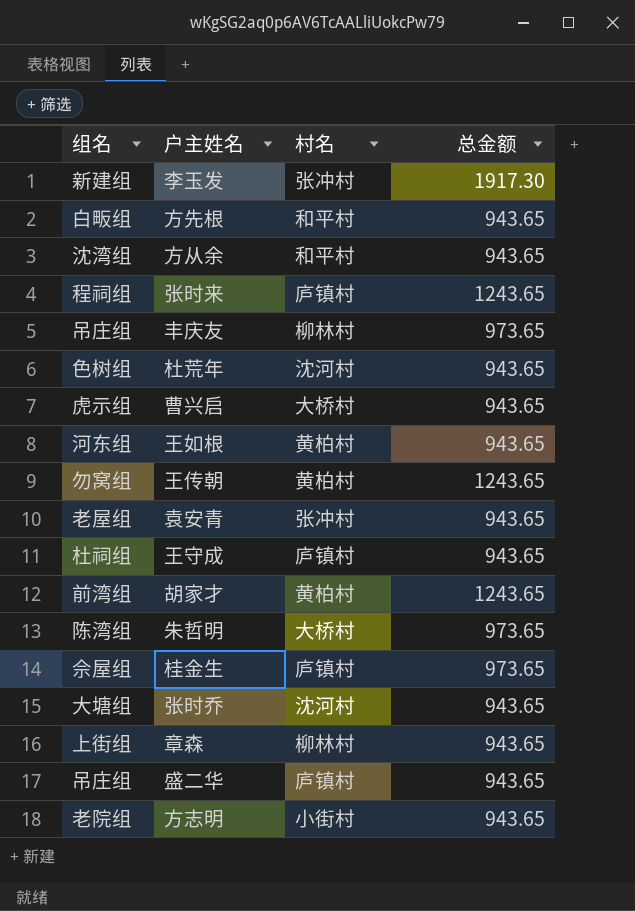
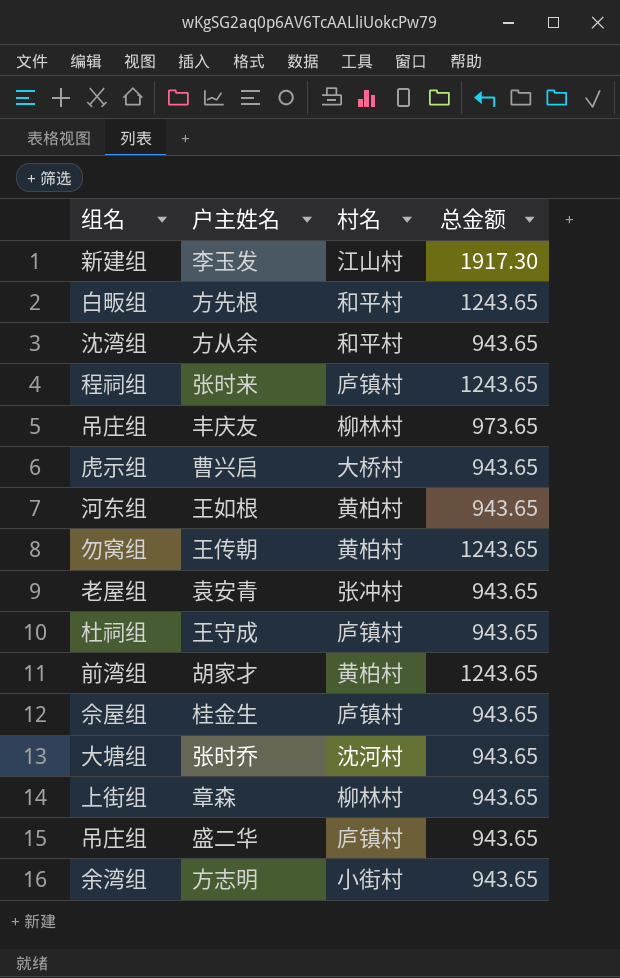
row 杜荒年: 色树组 | 沈河村 | 943.65 -> none
row 朱哲明: 陈湾组 | 大桥村 | 973.65 -> none
李玉发 | 村名: 张冲村 -> 江山村
方先根 | 总金额: 943.65 -> 1243.65
桂金生 | 总金额: 973.65 -> 943.65
方志明 | 组名: 老院组 -> 余湾组

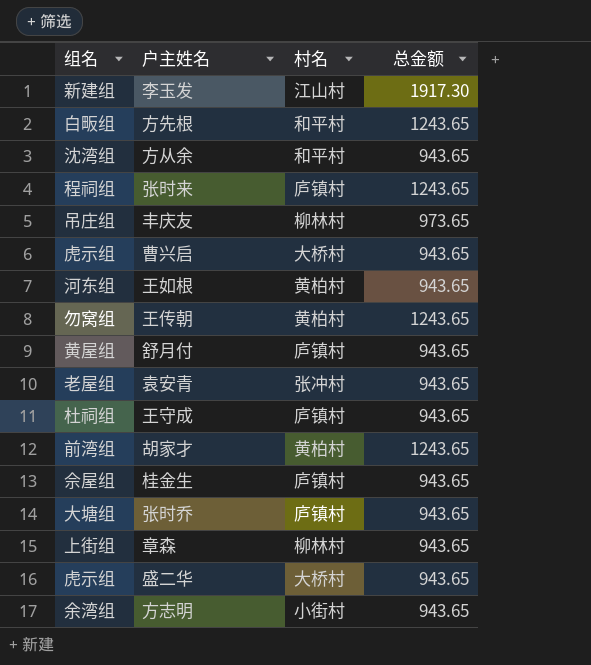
row 舒月付: none -> 黄屋组 | 庐镇村 | 943.65
张时乔 | 村名: 沈河村 -> 庐镇村
盛二华 | 组名: 吊庄组 -> 虎示组
盛二华 | 村名: 庐镇村 -> 大桥村

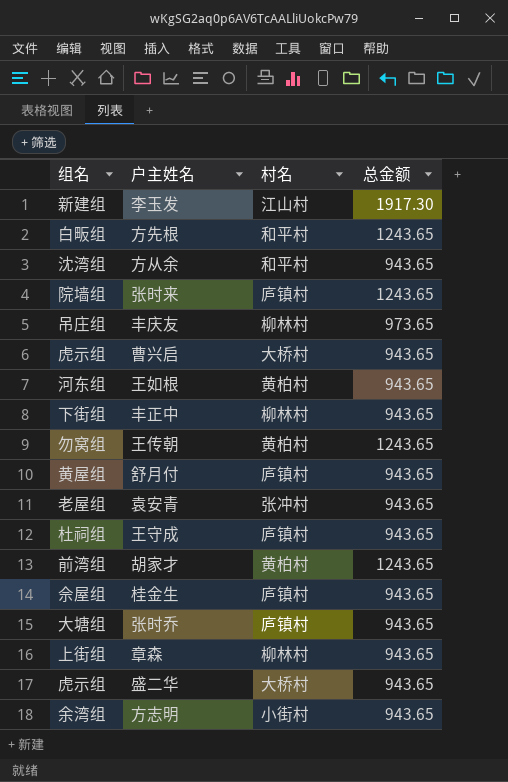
张时来 | 组名: 程祠组 -> 院墙组
row 丰正中: none -> 下街组 | 柳林村 | 943.65

